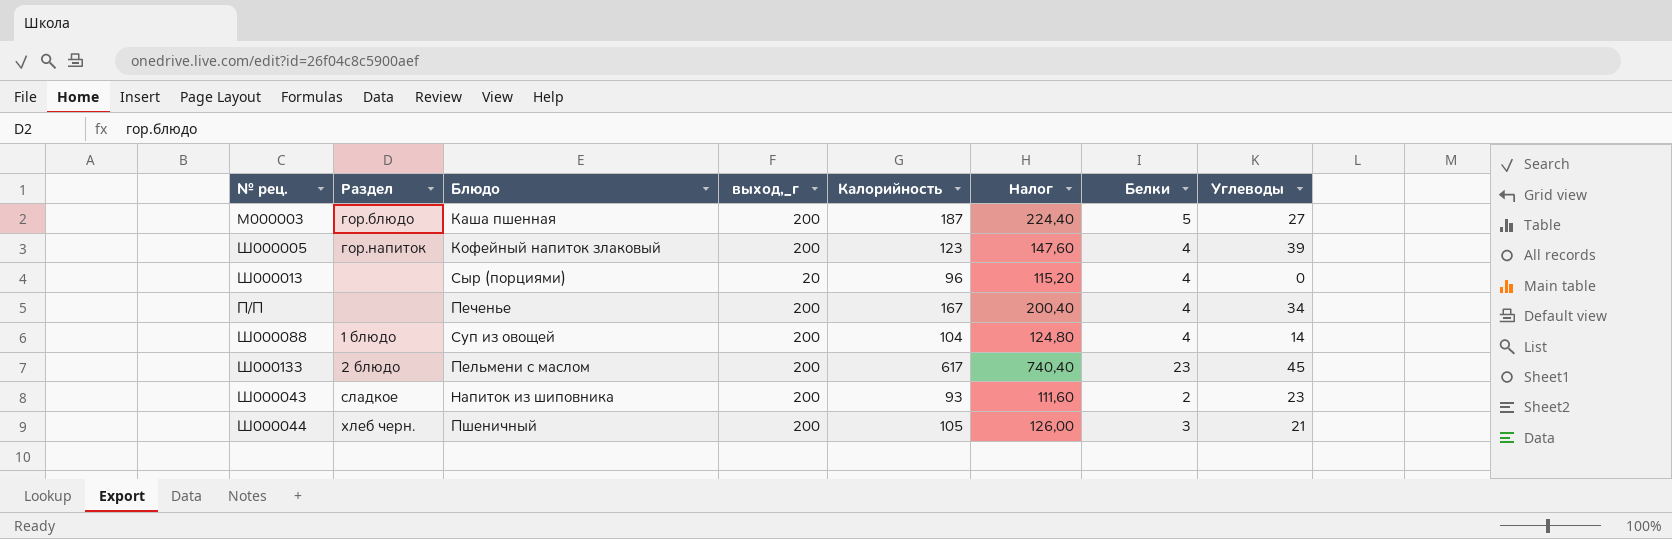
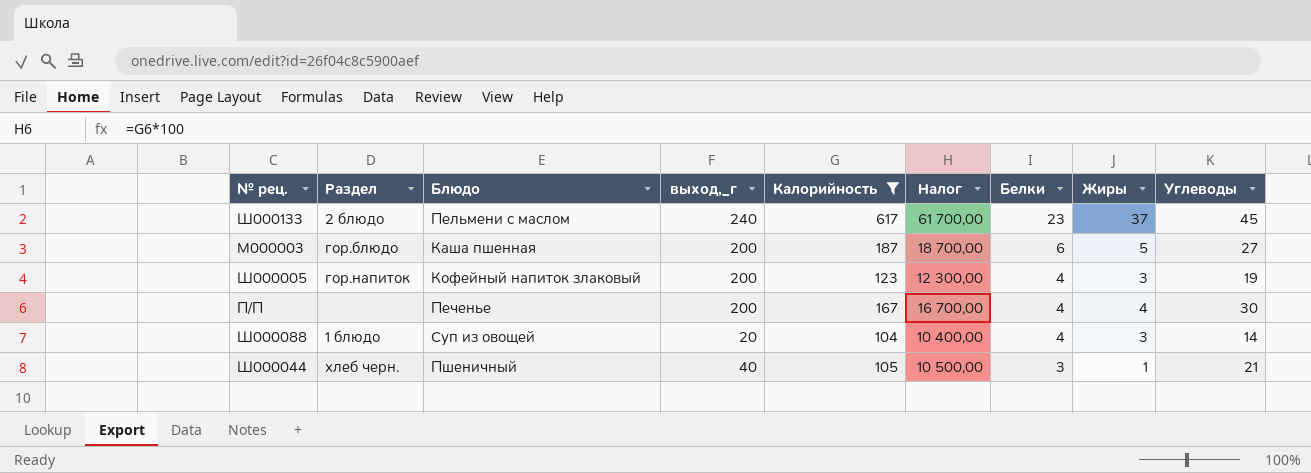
filter: none -> Калорийность >= 104
row order: none -> Белки descending
column Налог | formula: [Калорийность] * 1,2 -> [Калорийность] * 100
column Жиры | position: none -> 8
Ш000133 | выход,_г: 200 -> 240
М000003 | Белки: 5 -> 6
Ш000005 | Углеводы: 39 -> 19
П/П | Углеводы: 34 -> 30
Ш000088 | выход,_г: 200 -> 20
Ш000044 | выход,_г: 200 -> 40

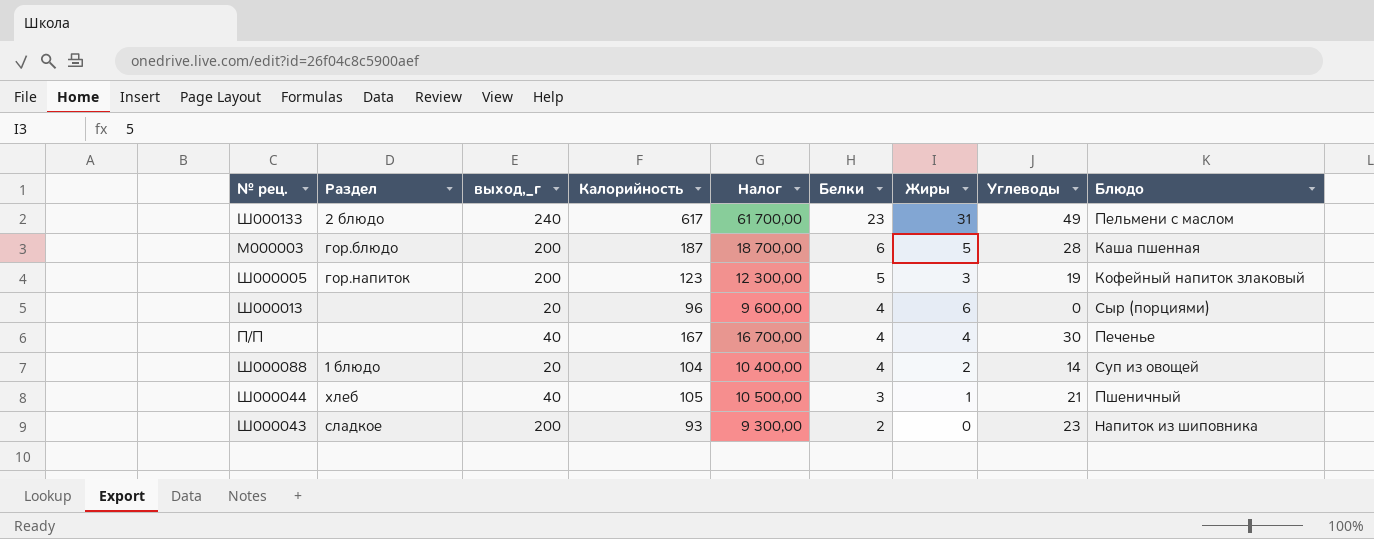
filter: Калорийность >= 104 -> none
column Блюдо | position: 3 -> 9
Ш000133 | Жиры: 37 -> 31
Ш000133 | Углеводы: 45 -> 49
М000003 | Углеводы: 27 -> 28
Ш000005 | Белки: 4 -> 5
П/П | выход,_г: 200 -> 40
Ш000088 | Жиры: 3 -> 2
Ш000044 | Раздел: хлеб черн. -> хлеб

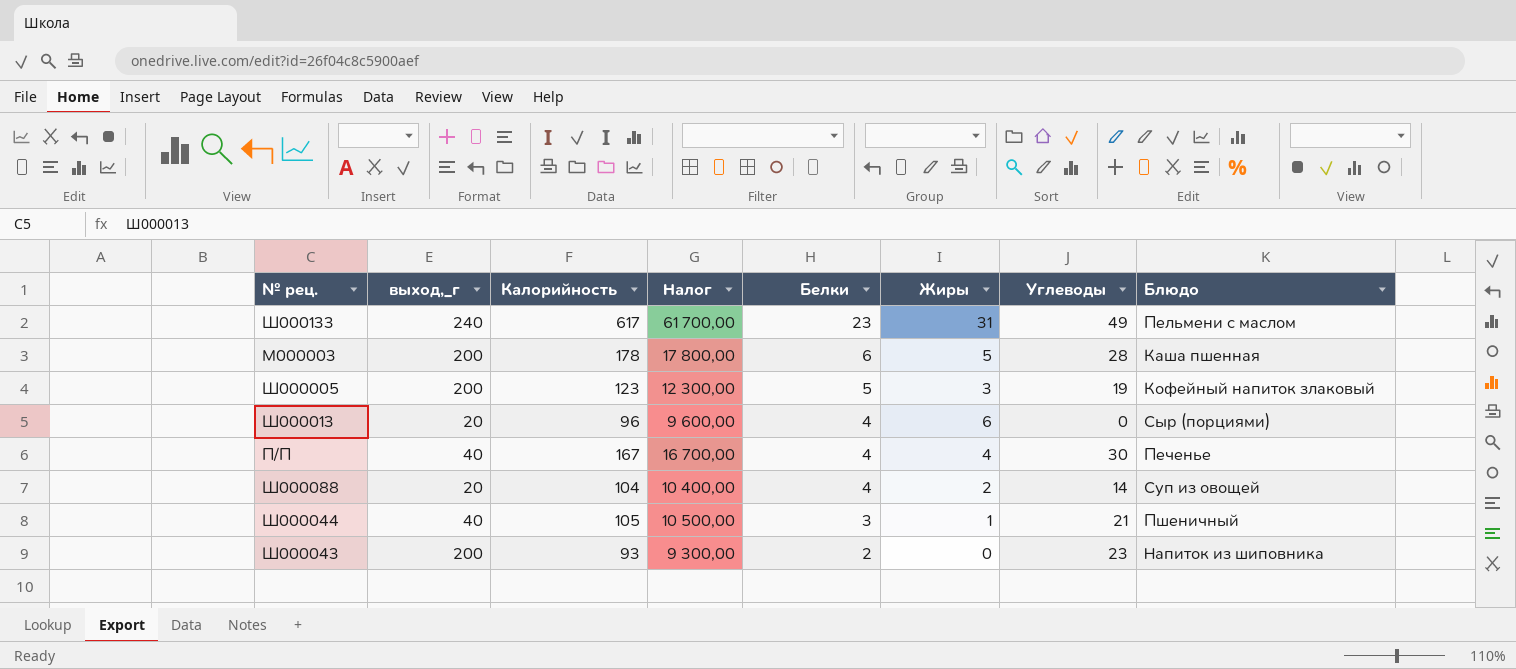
column Раздел | position: 2 -> none
М000003 | Калорийность: 187 -> 178
М000003 | Налог: 18 700,00 -> 17 800,00

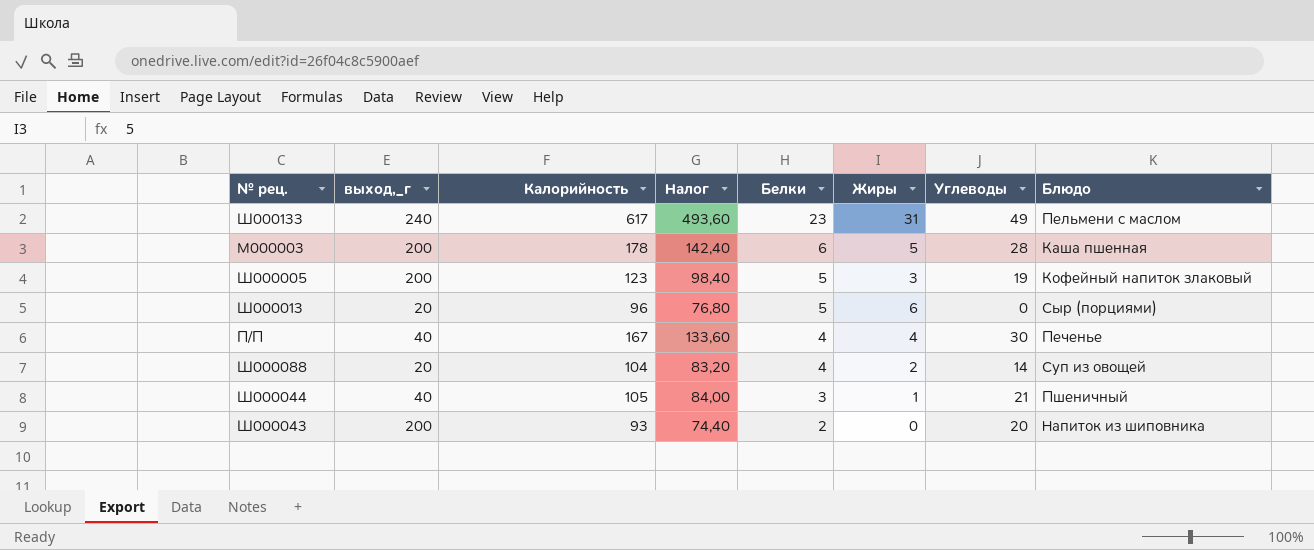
column Налог | formula: [Калорийность] * 100 -> [Калорийность] * 0,8
Ш000013 | Белки: 4 -> 5
Ш000043 | Углеводы: 23 -> 20

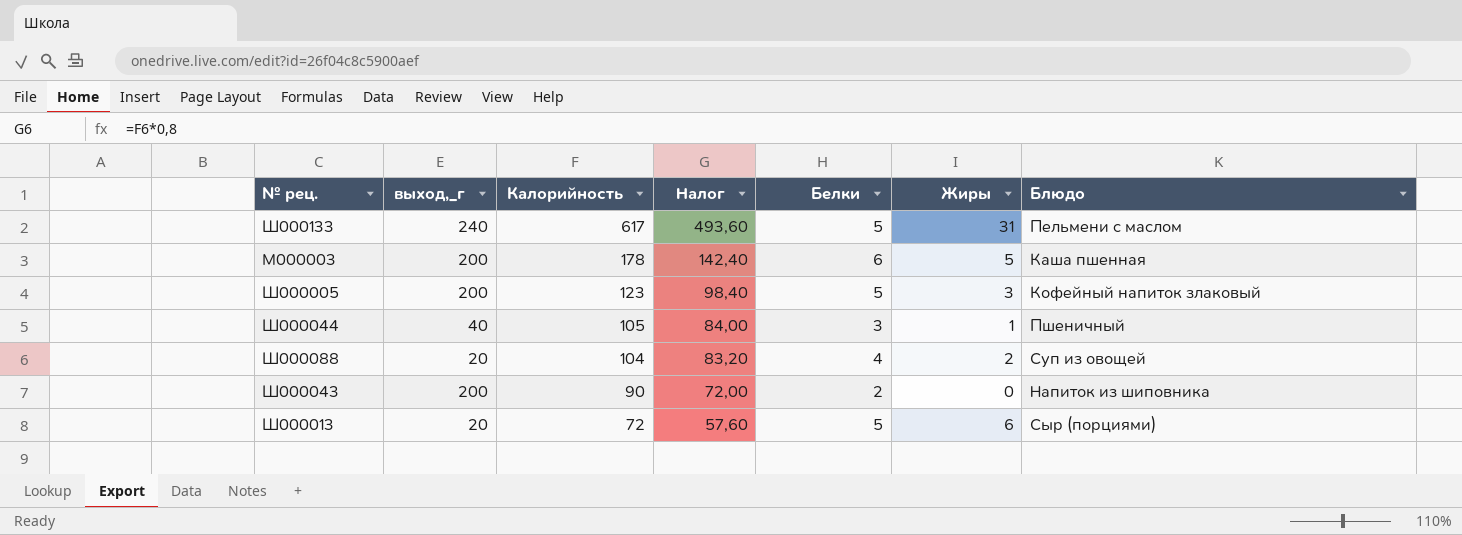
row order: Белки descending -> Калорийность descending
column Углеводы | position: 7 -> none
row П/П: 40 | 167 | 133,60 | 4 | 4 | 30 | Печенье -> none
Ш000133 | Белки: 23 -> 5
Ш000043 | Калорийность: 93 -> 90
Ш000043 | Налог: 74,40 -> 72,00
Ш000013 | Калорийность: 96 -> 72
Ш000013 | Налог: 76,80 -> 57,60

